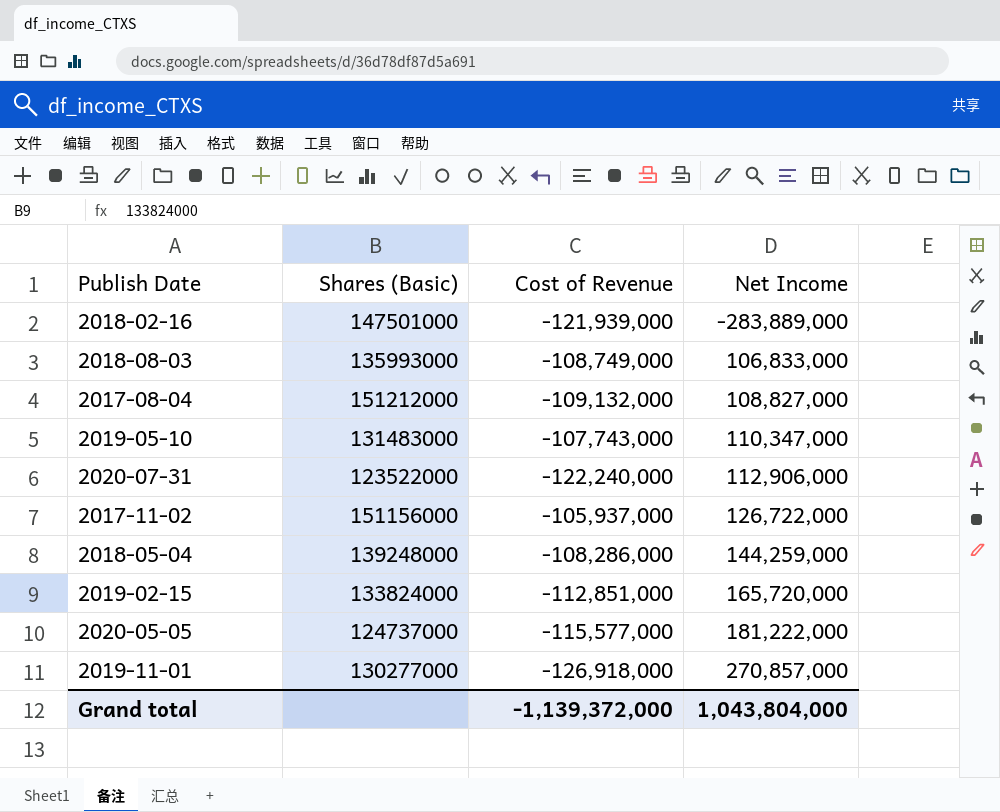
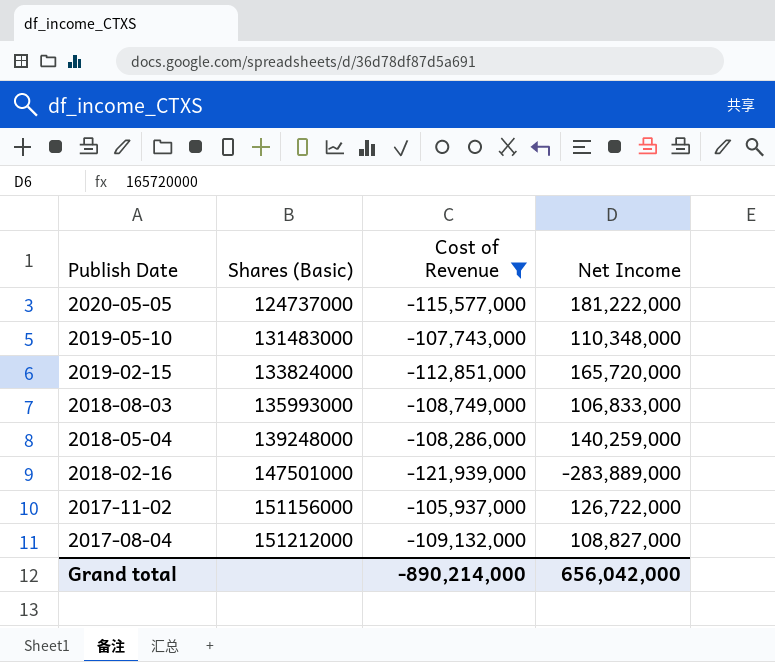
filter: none -> Cost of Revenue >= -121,939,000
row order: Net Income ascending -> Publish Date descending
2019-05-10 | Net Income: 110,347,000 -> 110,348,000
2018-05-04 | Net Income: 144,259,000 -> 140,259,000
Grand total | Cost of Revenue: -1,139,372,000 -> -890,214,000
Grand total | Net Income: 1,043,804,000 -> 656,042,000

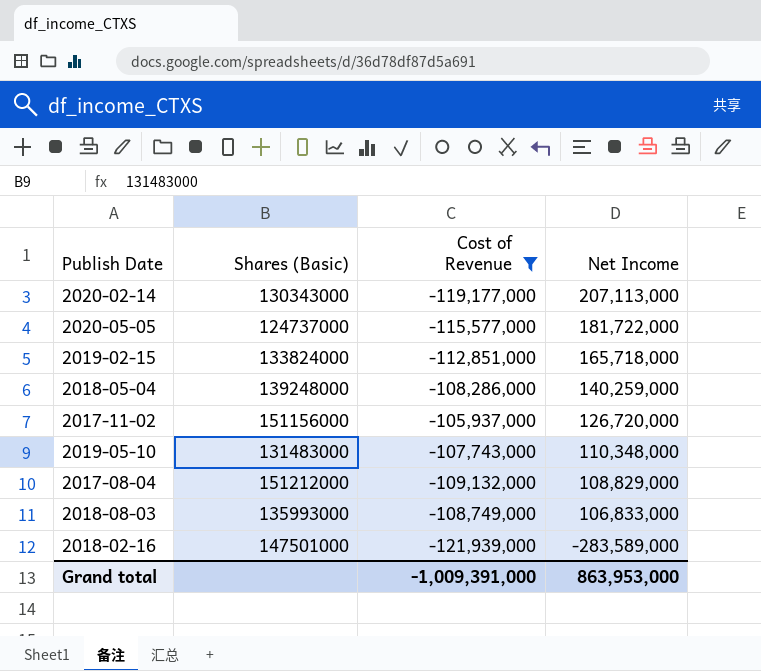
row order: Publish Date descending -> Net Income descending
row 2020-02-14: none -> 130343000 | -119,177,000 | 207,113,000
2020-05-05 | Net Income: 181,222,000 -> 181,722,000
2019-02-15 | Net Income: 165,720,000 -> 165,718,000
2017-11-02 | Net Income: 126,722,000 -> 126,720,000
2017-08-04 | Net Income: 108,827,000 -> 108,829,000
2018-02-16 | Net Income: -283,889,000 -> -283,589,000
Grand total | Cost of Revenue: -890,214,000 -> -1,009,391,000
Grand total | Net Income: 656,042,000 -> 863,953,000

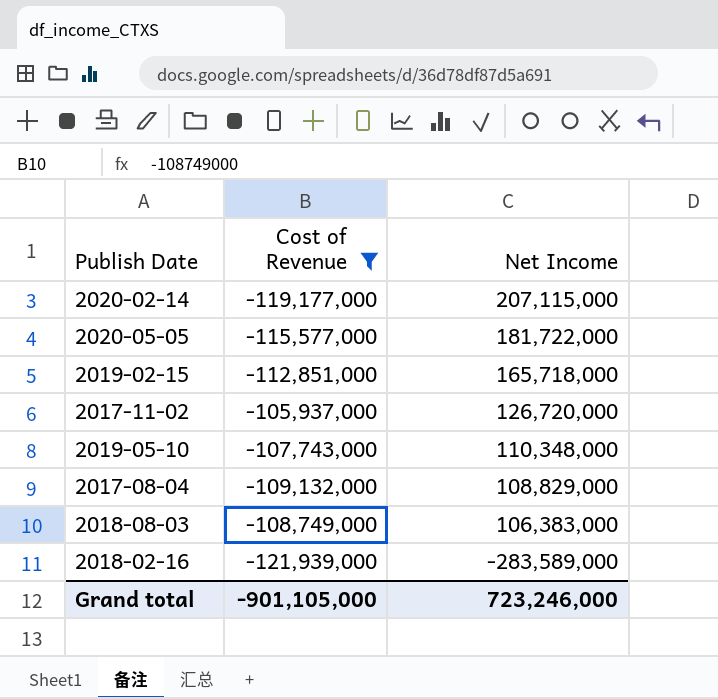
column Shares (Basic) | position: 2 -> none
row 2018-05-04: 139248000 | -108,286,000 | 140,259,000 -> none
2020-02-14 | Net Income: 207,113,000 -> 207,115,000
2018-08-03 | Net Income: 106,833,000 -> 106,383,000
Grand total | Cost of Revenue: -1,009,391,000 -> -901,105,000
Grand total | Net Income: 863,953,000 -> 723,246,000

